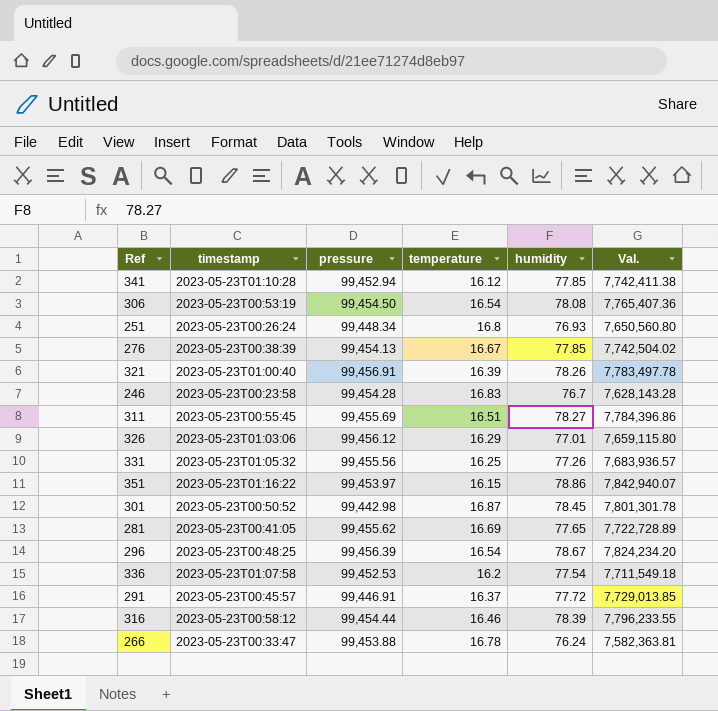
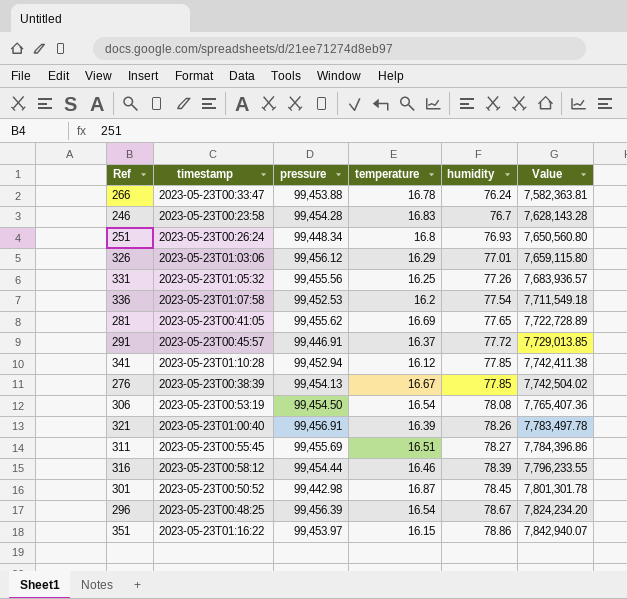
row order: none -> humidity ascending
column name: Val. -> Value

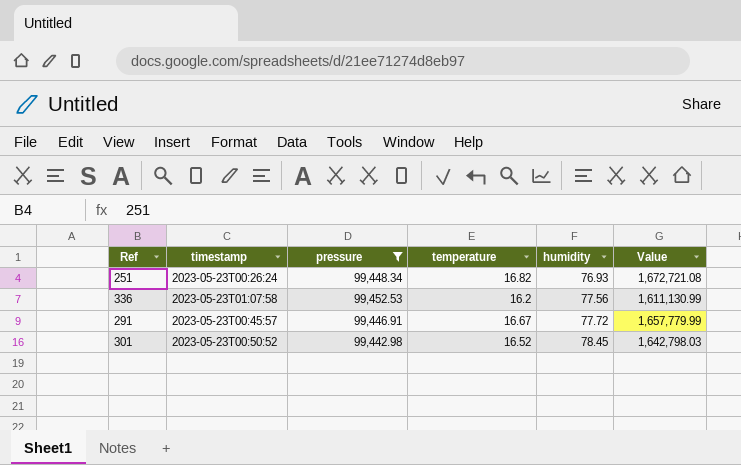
filter: none -> pressure <= 99,452.53
column Value | formula: [pressure] * [humidity] -> [pressure] * [temperature]
251 | temperature: 16.8 -> 16.82
336 | humidity: 77.54 -> 77.56
291 | temperature: 16.37 -> 16.67
301 | temperature: 16.87 -> 16.52

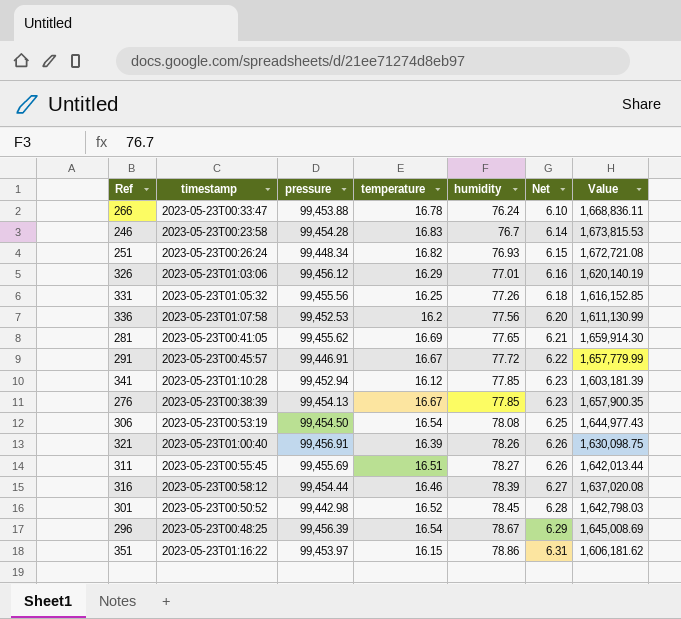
filter: pressure <= 99,452.53 -> none
column Net | formula: none -> [humidity] * 0.08

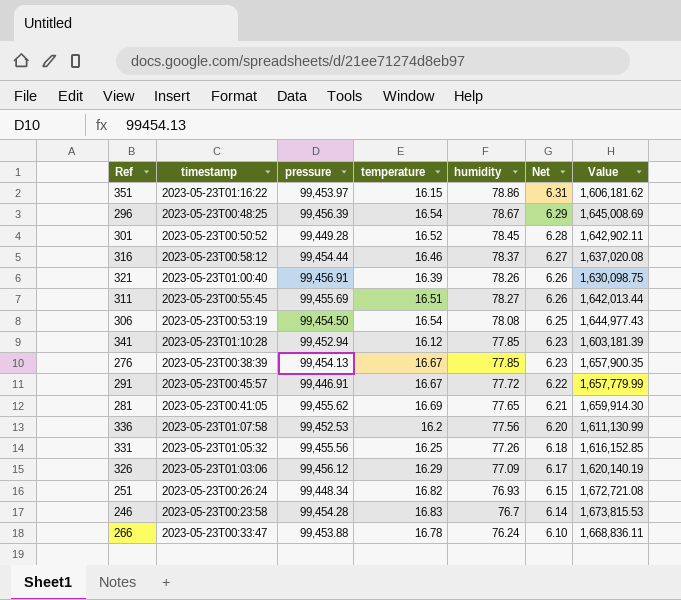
row order: humidity ascending -> Net descending
301 | pressure: 99,442.98 -> 99,449.28
301 | Value: 1,642,798.03 -> 1,642,902.11
316 | humidity: 78.39 -> 78.37
326 | humidity: 77.01 -> 77.09
326 | Net: 6.16 -> 6.17

